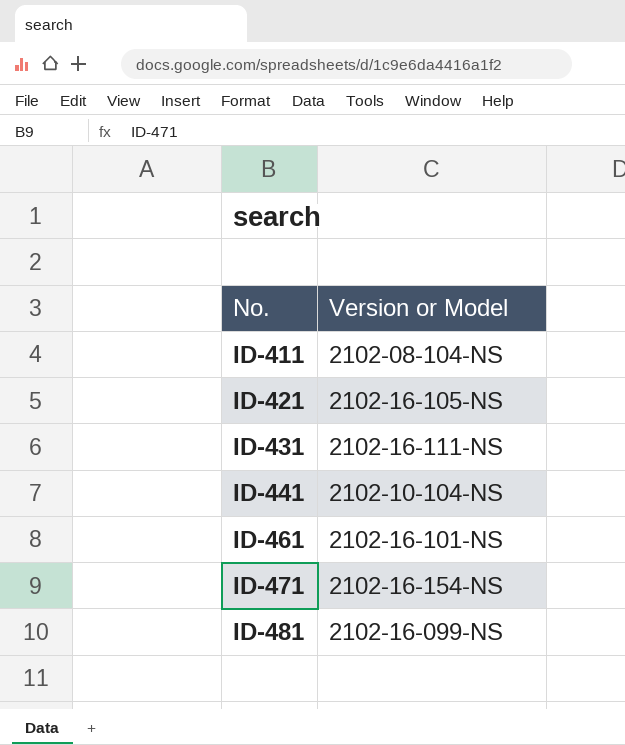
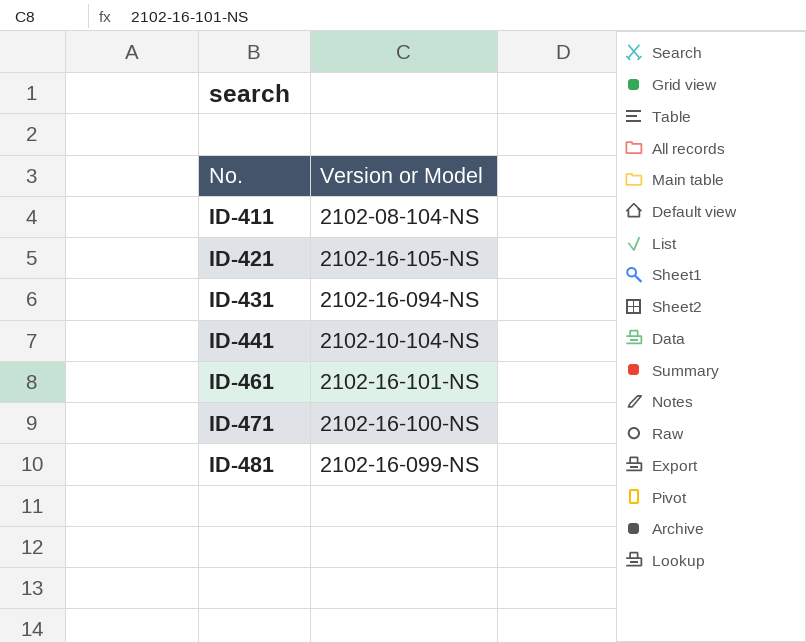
ID-431 | Version or Model: 2102-16-111-NS -> 2102-16-094-NS
ID-471 | Version or Model: 2102-16-154-NS -> 2102-16-100-NS

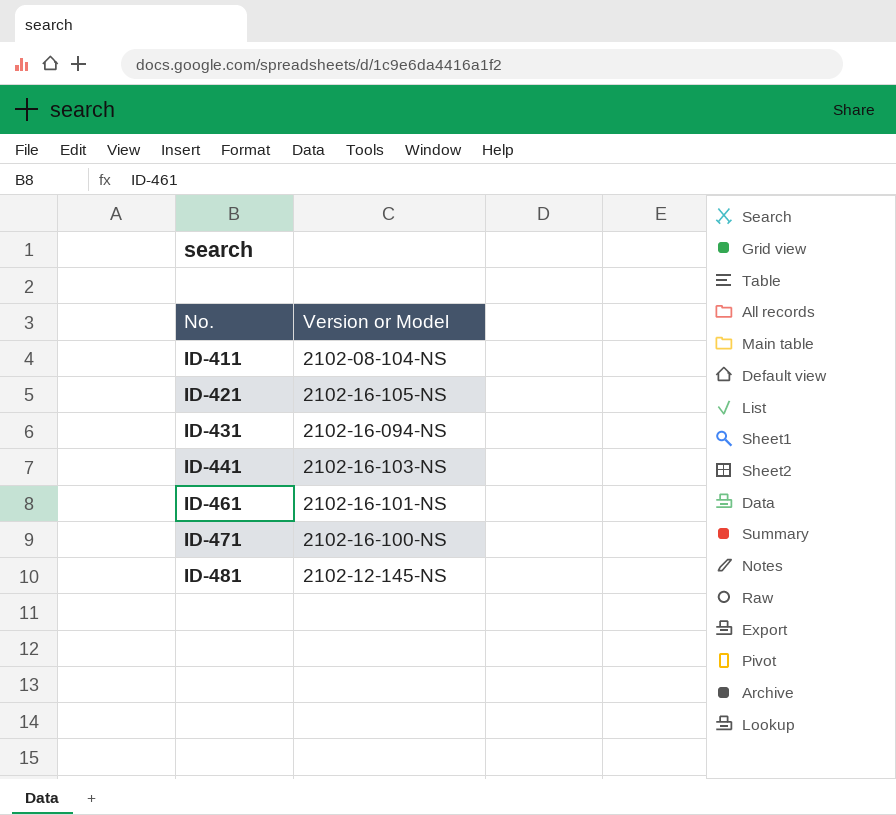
ID-441 | Version or Model: 2102-10-104-NS -> 2102-16-103-NS
ID-481 | Version or Model: 2102-16-099-NS -> 2102-12-145-NS

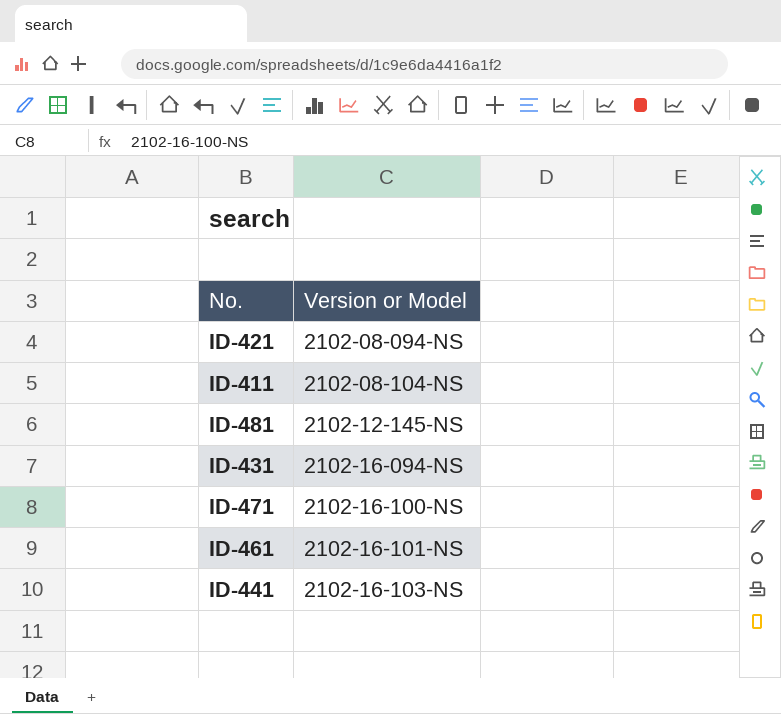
row order: No. ascending -> Version or Model ascending
ID-421 | Version or Model: 2102-16-105-NS -> 2102-08-094-NS

